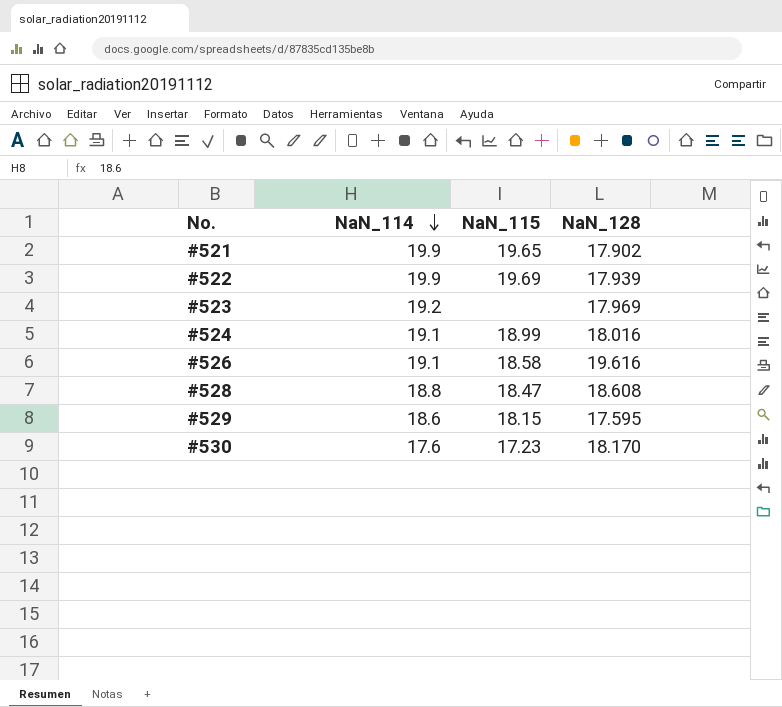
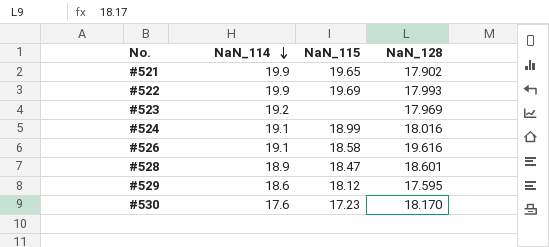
#522 | NaN_128: 17.939 -> 17.993
#528 | NaN_114: 18.8 -> 18.9
#528 | NaN_128: 18.608 -> 18.601
#529 | NaN_115: 18.15 -> 18.12

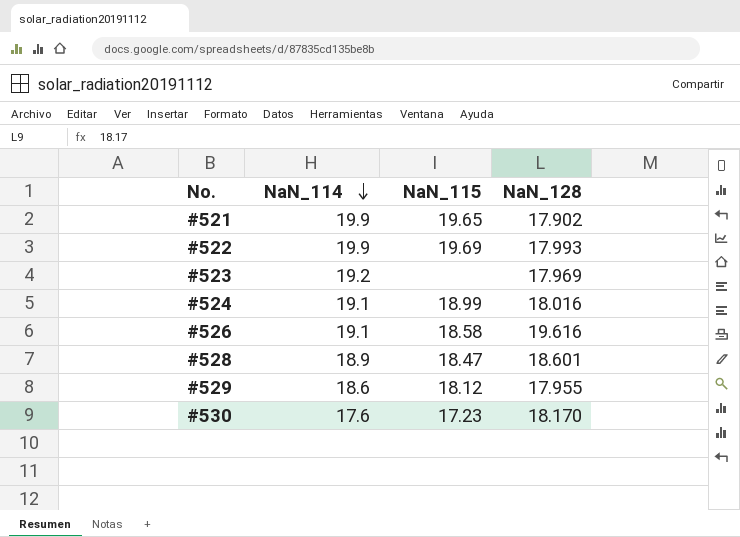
#529 | NaN_128: 17.595 -> 17.955

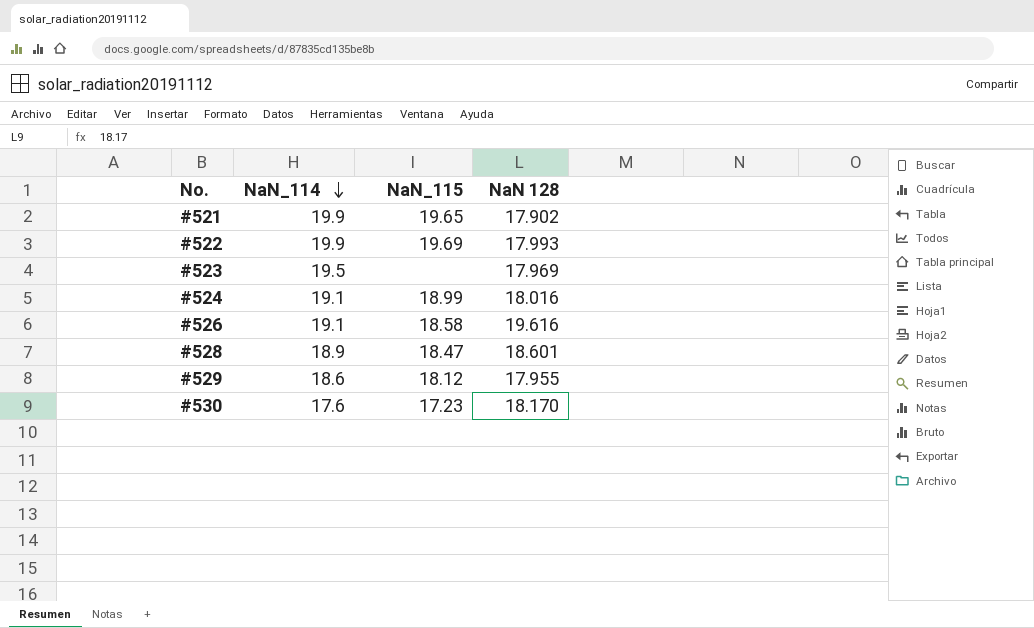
column name: NaN_128 -> NaN 128
#523 | NaN_114: 19.2 -> 19.5

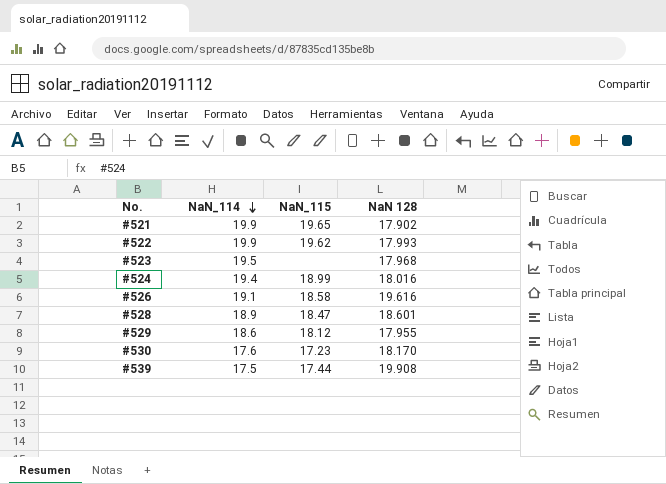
#522 | NaN_115: 19.69 -> 19.62
#523 | NaN 128: 17.969 -> 17.968
#524 | NaN_114: 19.1 -> 19.4
row #539: none -> 17.5 | 17.44 | 19.908

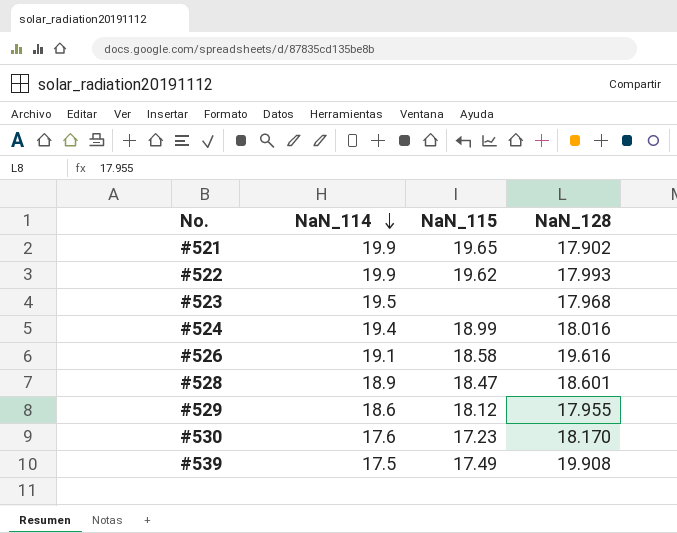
column name: NaN 128 -> NaN_128
#539 | NaN_115: 17.44 -> 17.49

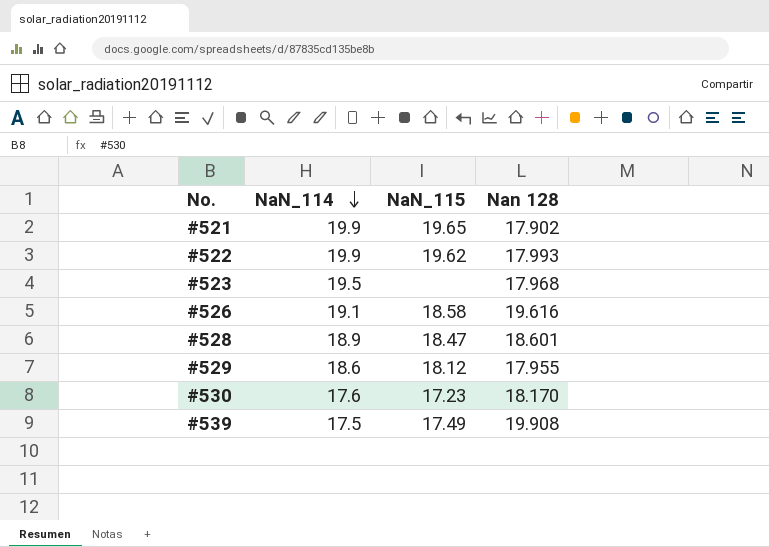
column name: NaN_128 -> Nan 128
row #524: 19.4 | 18.99 | 18.016 -> none

